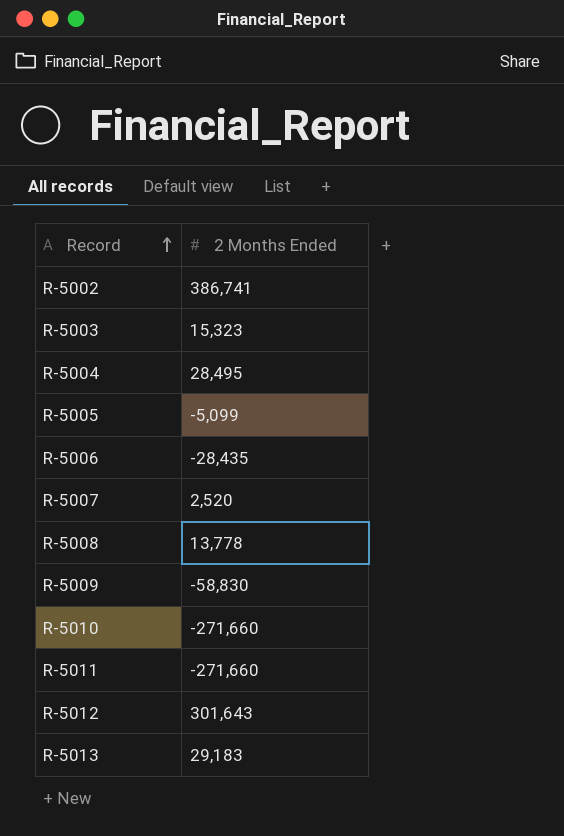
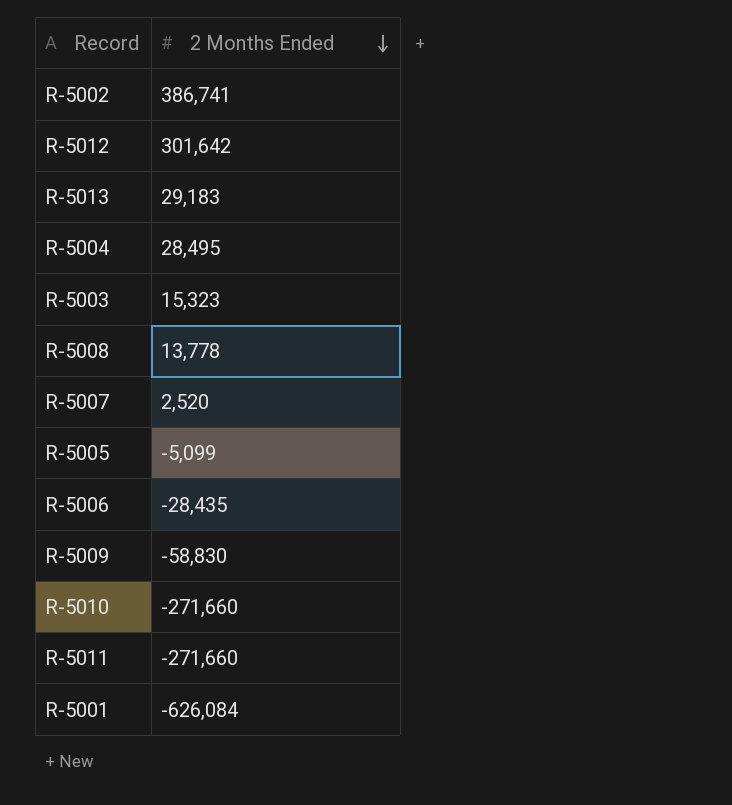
row order: Record ascending -> 2 Months Ended descending
R-5012 | 2 Months Ended: 301,643 -> 301,642
row R-5001: none -> -626,084

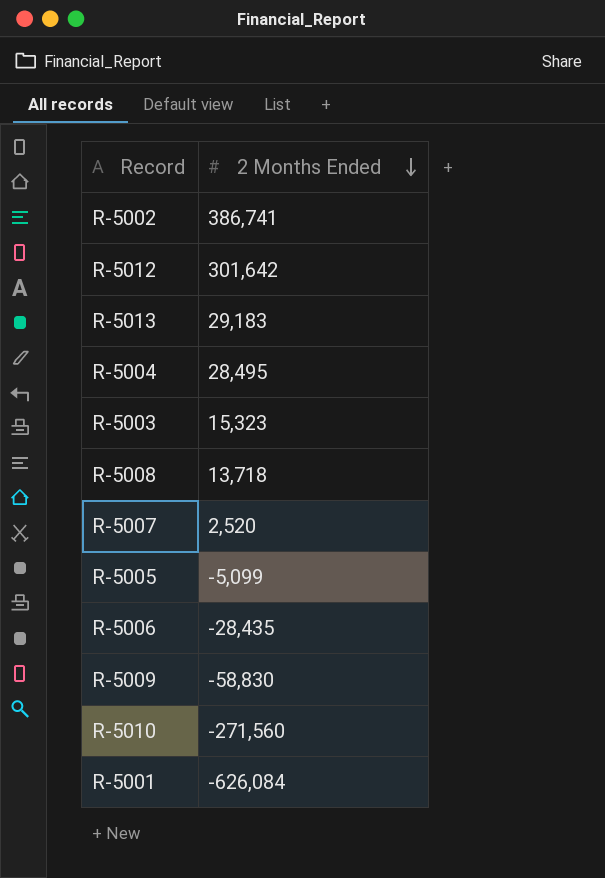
row R-5011: -271,660 -> none
R-5008 | 2 Months Ended: 13,778 -> 13,718
R-5010 | 2 Months Ended: -271,660 -> -271,560

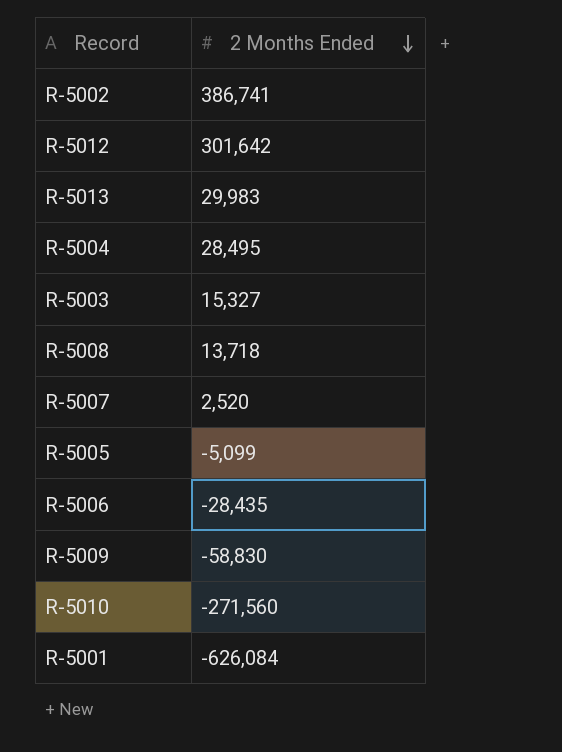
R-5013 | 2 Months Ended: 29,183 -> 29,983
R-5003 | 2 Months Ended: 15,323 -> 15,327

